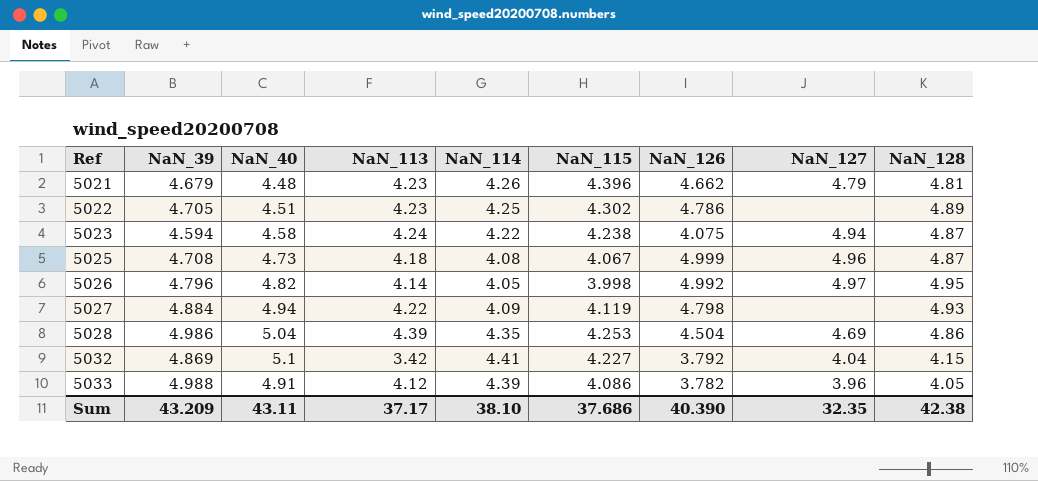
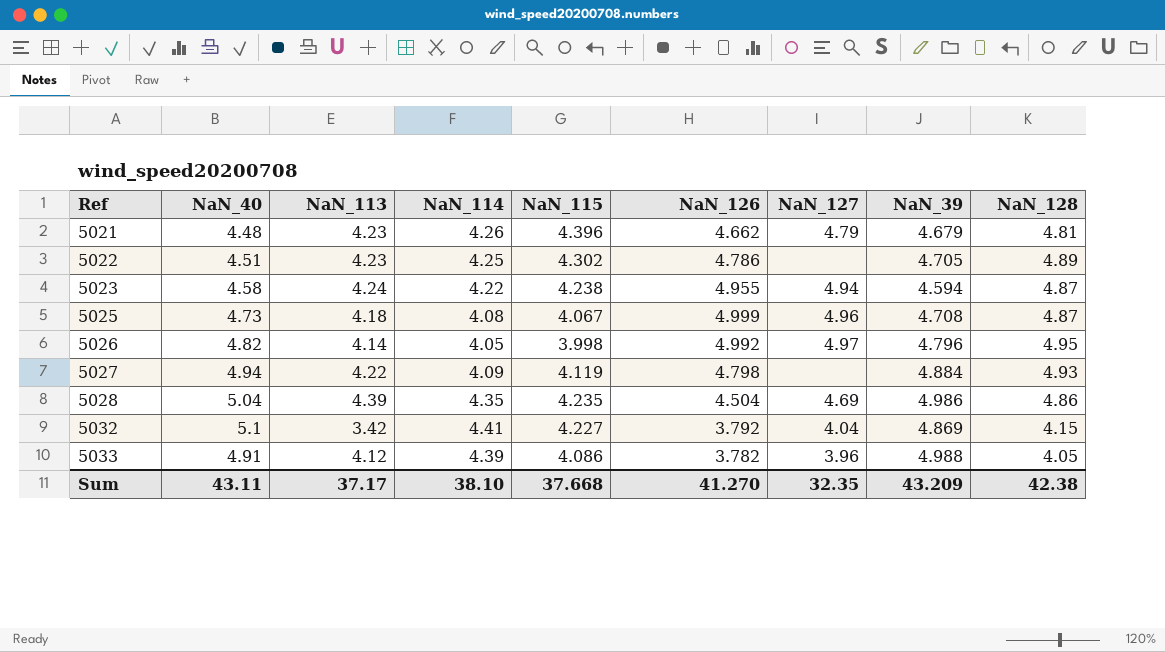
column NaN_39 | position: 2 -> 8
5023 | NaN_126: 4.075 -> 4.955
5028 | NaN_115: 4.253 -> 4.235
Sum | NaN_115: 37.686 -> 37.668
Sum | NaN_126: 40.390 -> 41.270

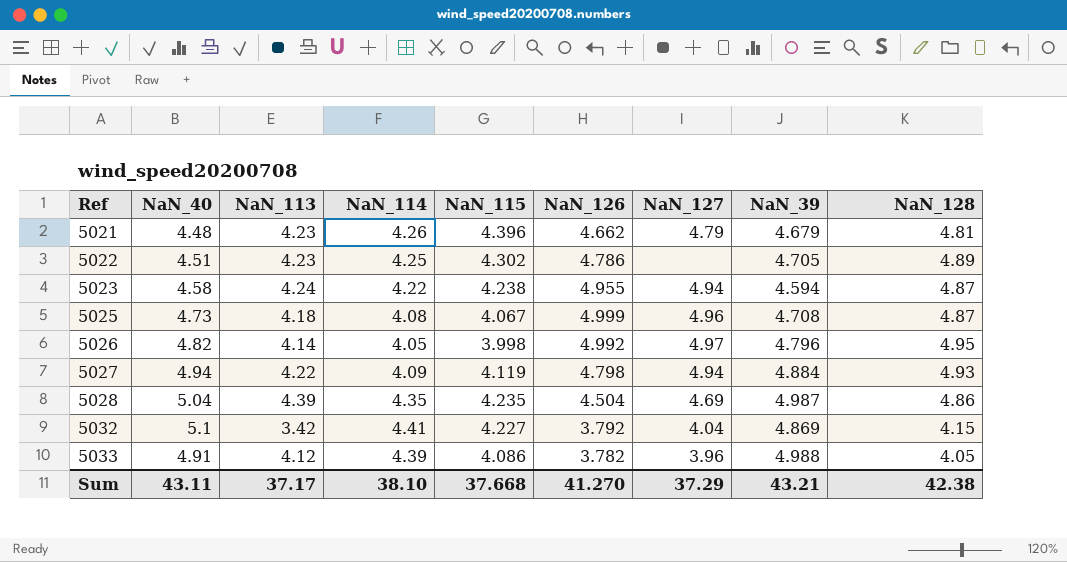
5027 | NaN_127: none -> 4.94
5028 | NaN_39: 4.986 -> 4.987
Sum | NaN_127: 32.35 -> 37.29
Sum | NaN_39: 43.209 -> 43.21

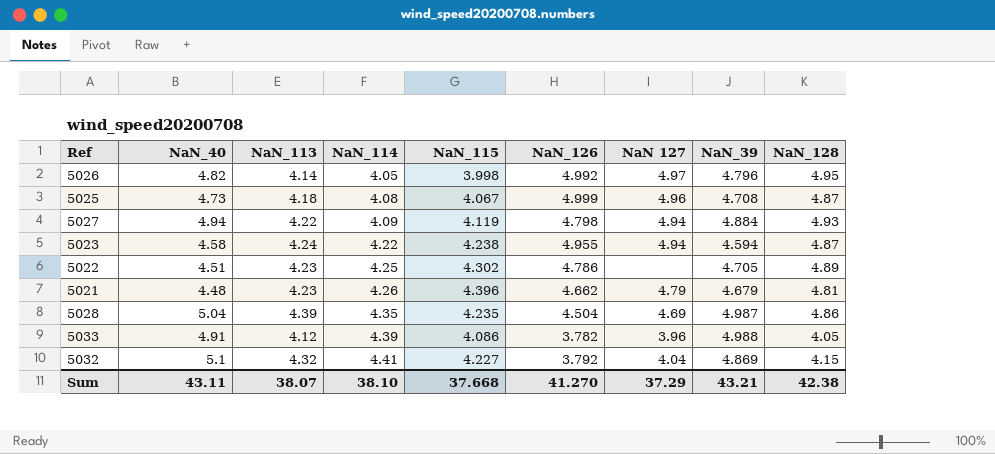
row order: Ref ascending -> NaN_114 ascending
column name: NaN_127 -> NaN 127
5032 | NaN_113: 3.42 -> 4.32
Sum | NaN_113: 37.17 -> 38.07

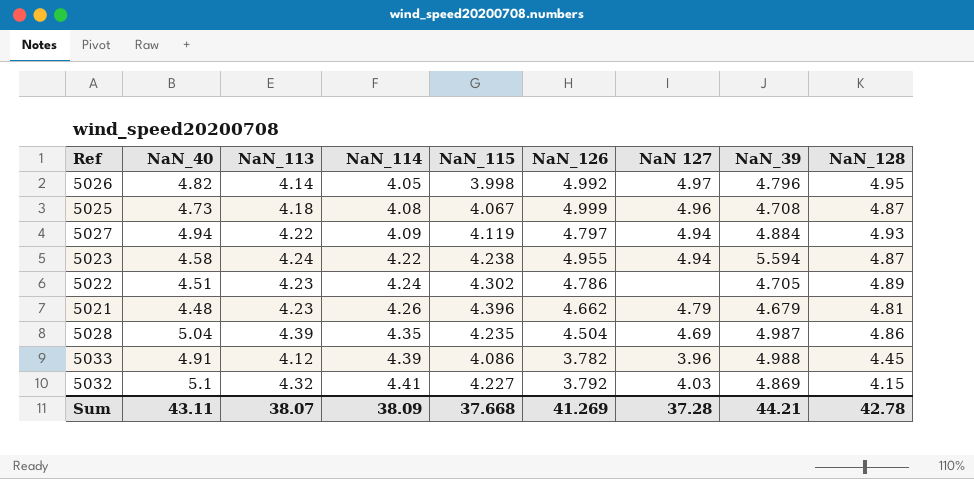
5027 | NaN_126: 4.798 -> 4.797
5023 | NaN_39: 4.594 -> 5.594
5022 | NaN_114: 4.25 -> 4.24
5033 | NaN_128: 4.05 -> 4.45
5032 | NaN 127: 4.04 -> 4.03
Sum | NaN_114: 38.10 -> 38.09
Sum | NaN_126: 41.270 -> 41.269
Sum | NaN 127: 37.29 -> 37.28
Sum | NaN_39: 43.21 -> 44.21
Sum | NaN_128: 42.38 -> 42.78

